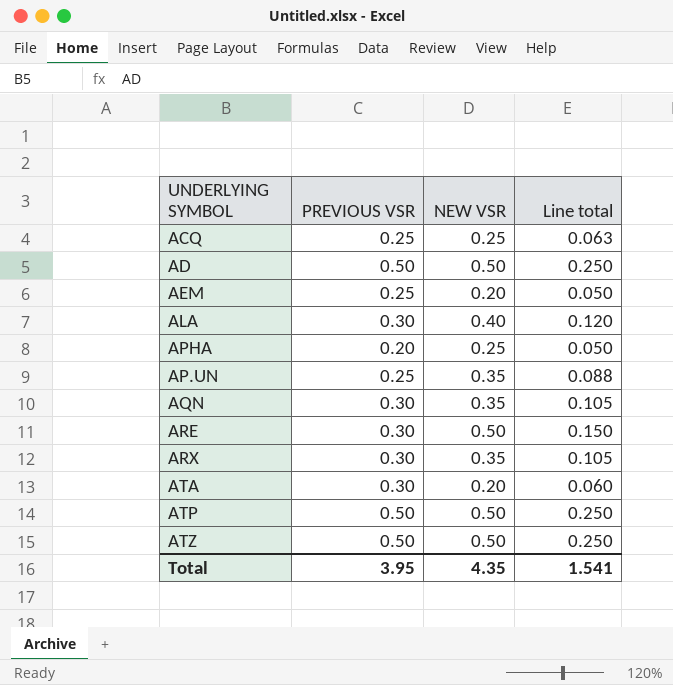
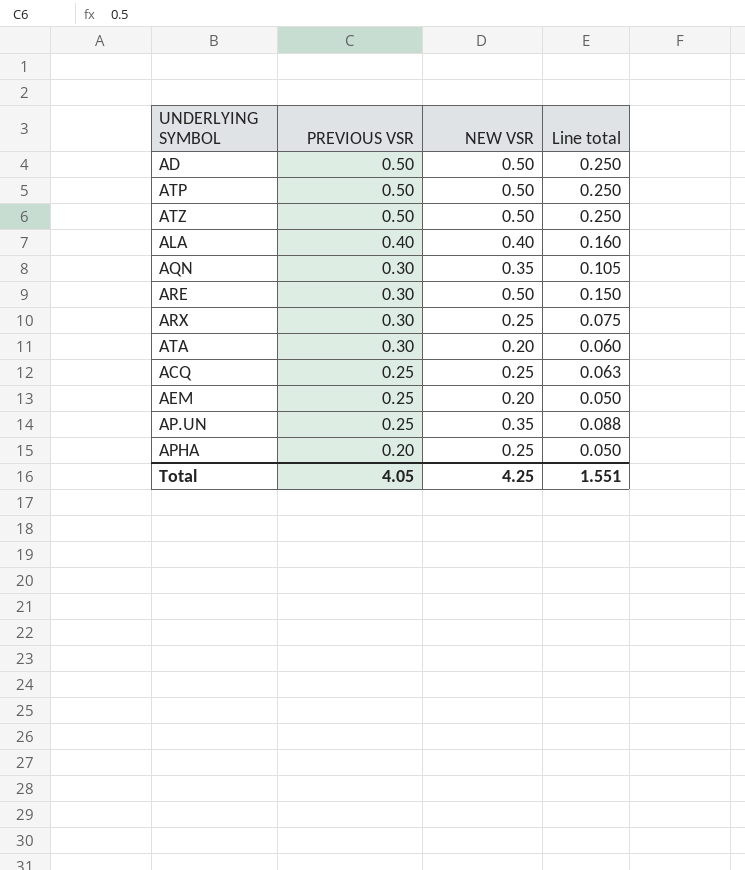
row order: none -> PREVIOUS VSR descending
ALA | PREVIOUS VSR: 0.30 -> 0.40
ALA | Line total: 0.120 -> 0.160
ARX | NEW VSR: 0.35 -> 0.25
ARX | Line total: 0.105 -> 0.075
Total | PREVIOUS VSR: 3.95 -> 4.05
Total | NEW VSR: 4.35 -> 4.25
Total | Line total: 1.541 -> 1.551

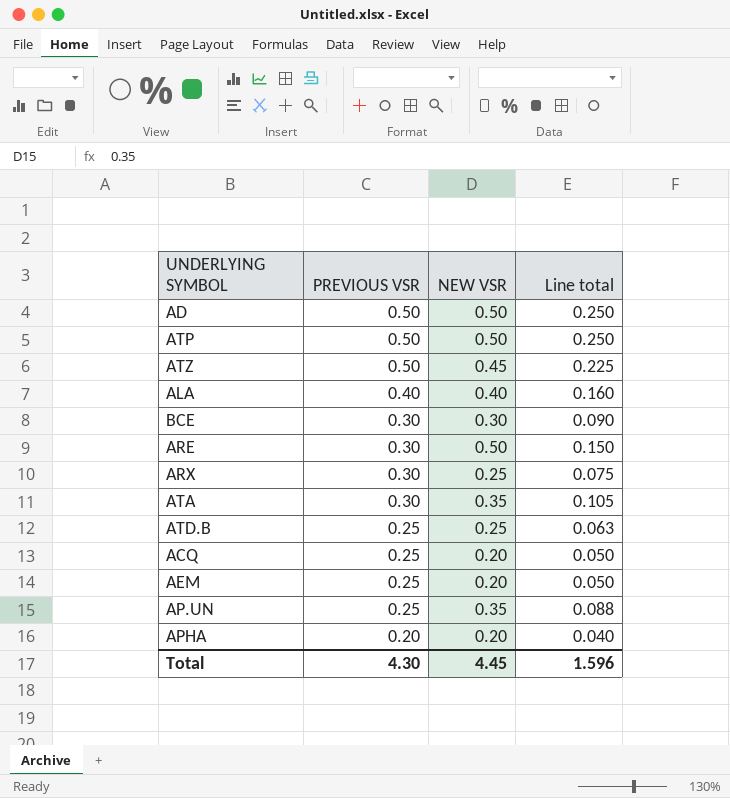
row AQN: 0.30 | 0.35 | 0.105 -> none
ATZ | NEW VSR: 0.50 -> 0.45
ATZ | Line total: 0.250 -> 0.225
row BCE: none -> 0.30 | 0.30 | 0.090
ATA | NEW VSR: 0.20 -> 0.35
ATA | Line total: 0.060 -> 0.105
row ATD.B: none -> 0.25 | 0.25 | 0.063
ACQ | NEW VSR: 0.25 -> 0.20
ACQ | Line total: 0.063 -> 0.050
APHA | NEW VSR: 0.25 -> 0.20
APHA | Line total: 0.050 -> 0.040
Total | PREVIOUS VSR: 4.05 -> 4.30
Total | NEW VSR: 4.25 -> 4.45
Total | Line total: 1.551 -> 1.596

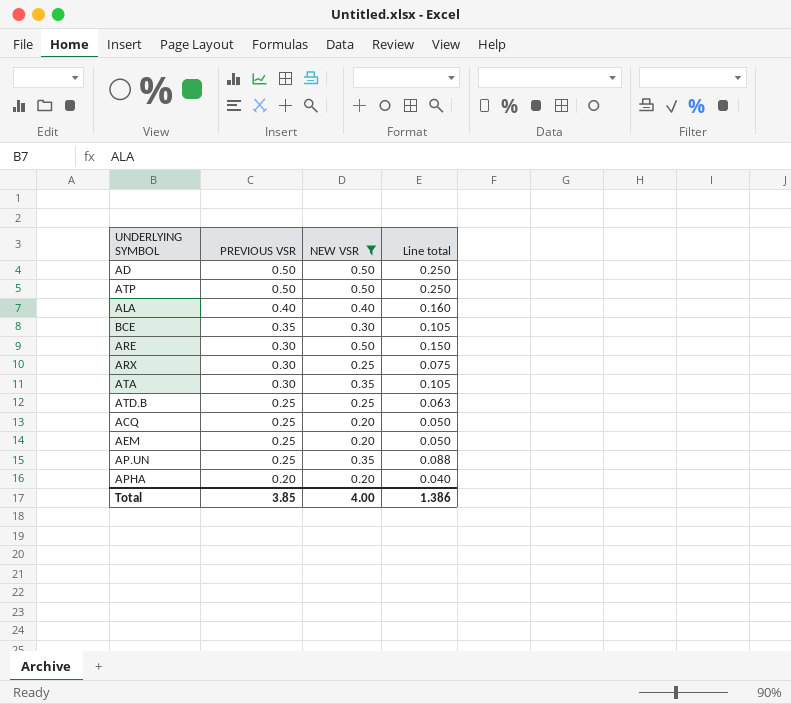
filter: none -> NEW VSR != 0.45
BCE | PREVIOUS VSR: 0.30 -> 0.35
BCE | Line total: 0.090 -> 0.105
Total | PREVIOUS VSR: 4.30 -> 3.85
Total | NEW VSR: 4.45 -> 4.00
Total | Line total: 1.596 -> 1.386

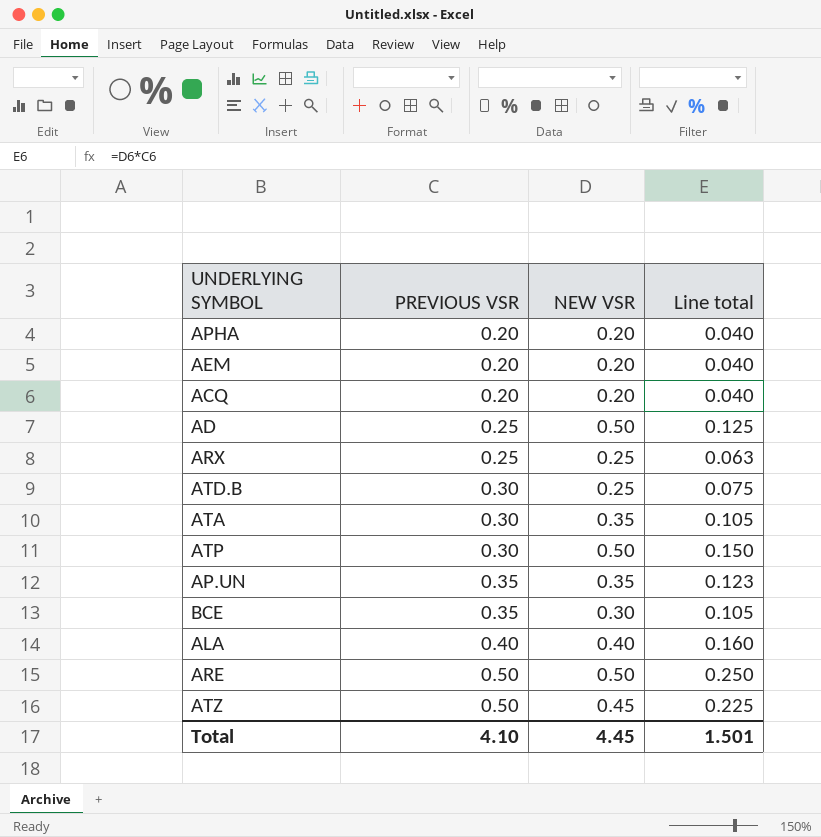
filter: NEW VSR != 0.45 -> none
row order: PREVIOUS VSR descending -> PREVIOUS VSR ascending
AEM | PREVIOUS VSR: 0.25 -> 0.20
AEM | Line total: 0.050 -> 0.040
ACQ | PREVIOUS VSR: 0.25 -> 0.20
ACQ | Line total: 0.050 -> 0.040
AD | PREVIOUS VSR: 0.50 -> 0.25
AD | Line total: 0.250 -> 0.125
ARX | PREVIOUS VSR: 0.30 -> 0.25
ARX | Line total: 0.075 -> 0.063
ATD.B | PREVIOUS VSR: 0.25 -> 0.30
ATD.B | Line total: 0.063 -> 0.075
ATP | PREVIOUS VSR: 0.50 -> 0.30
ATP | Line total: 0.250 -> 0.150
AP.UN | PREVIOUS VSR: 0.25 -> 0.35
AP.UN | Line total: 0.088 -> 0.123
ARE | PREVIOUS VSR: 0.30 -> 0.50
ARE | Line total: 0.150 -> 0.250
Total | PREVIOUS VSR: 3.85 -> 4.10
Total | NEW VSR: 4.00 -> 4.45
Total | Line total: 1.386 -> 1.501

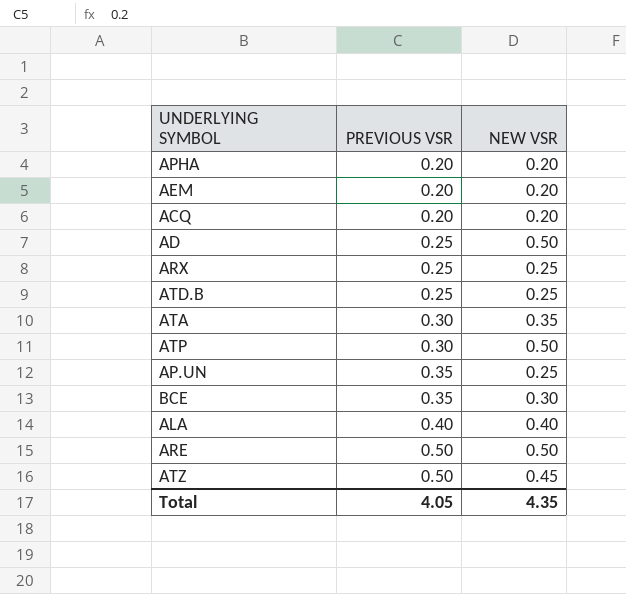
column Line total | formula: [PREVIOUS VSR] * [NEW VSR] -> none
ATD.B | PREVIOUS VSR: 0.30 -> 0.25
AP.UN | NEW VSR: 0.35 -> 0.25
Total | PREVIOUS VSR: 4.10 -> 4.05
Total | NEW VSR: 4.45 -> 4.35

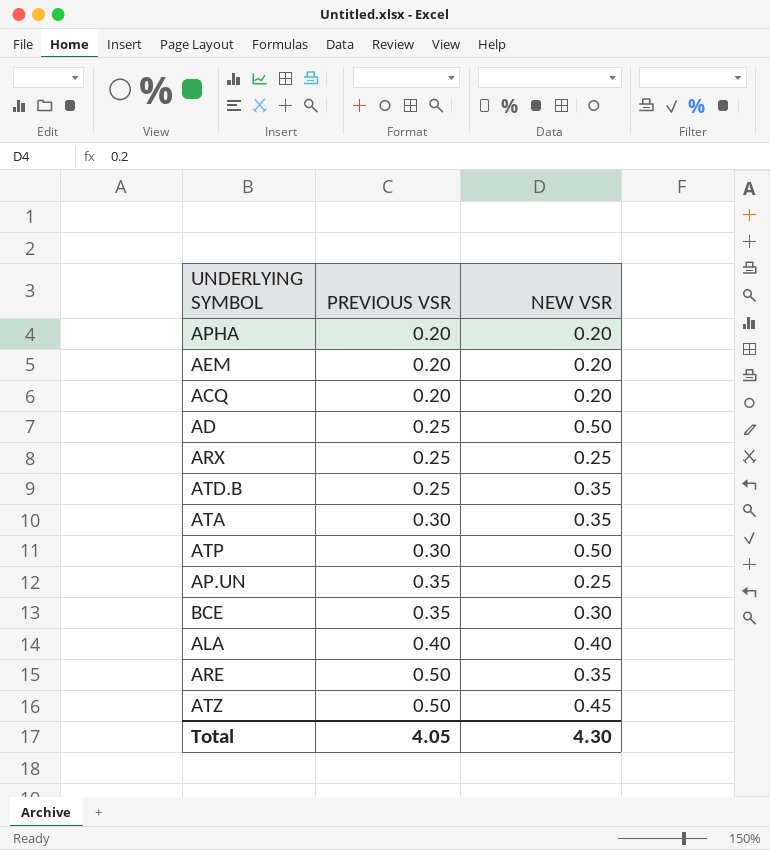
ATD.B | NEW VSR: 0.25 -> 0.35
ARE | NEW VSR: 0.50 -> 0.35
Total | NEW VSR: 4.35 -> 4.30

